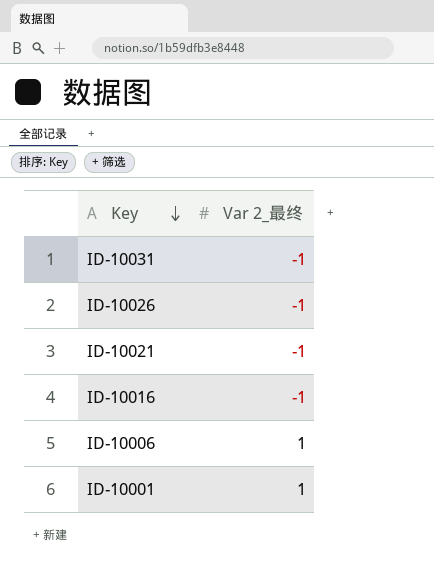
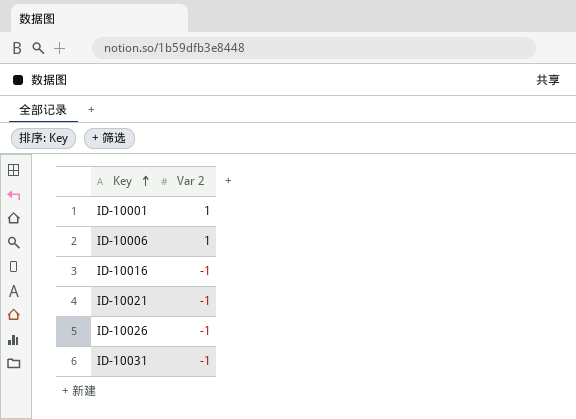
row order: Key descending -> Key ascending
column name: Var 2_最终 -> Var 2

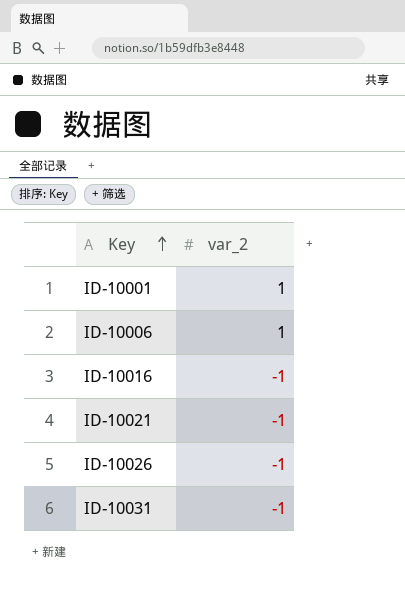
column name: Var 2 -> var_2

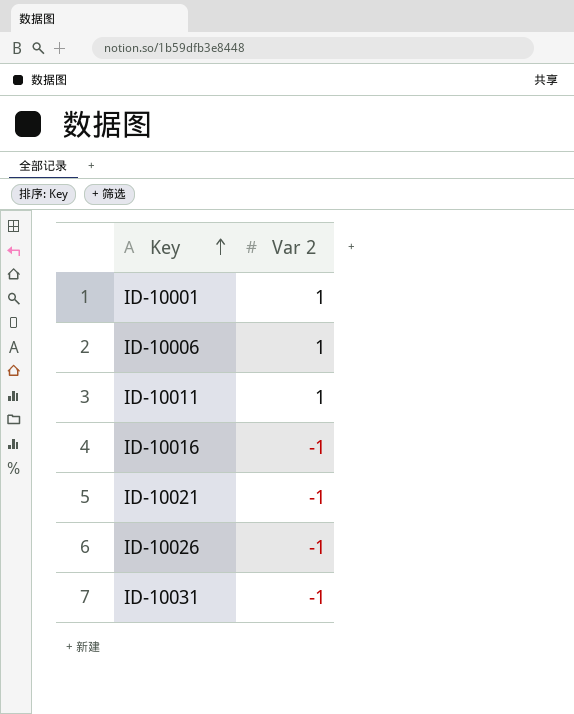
column name: var_2 -> Var 2
row ID-10011: none -> 1

